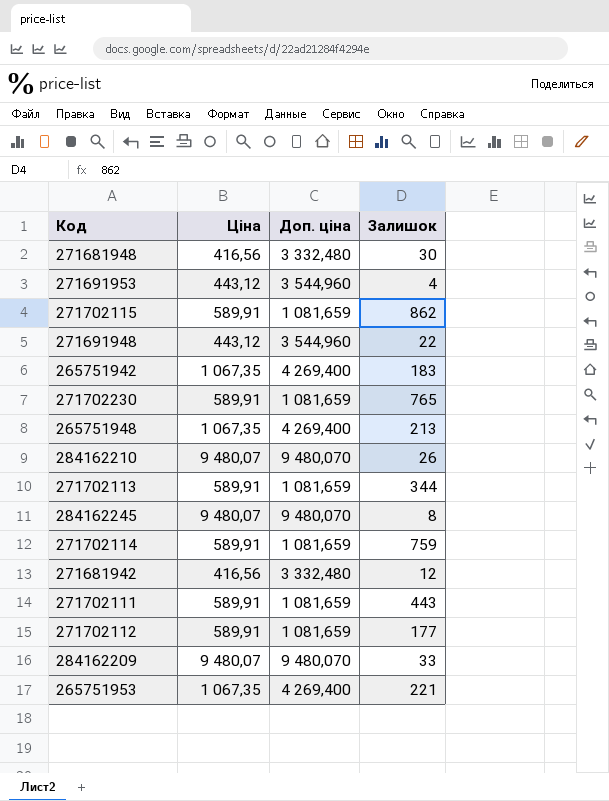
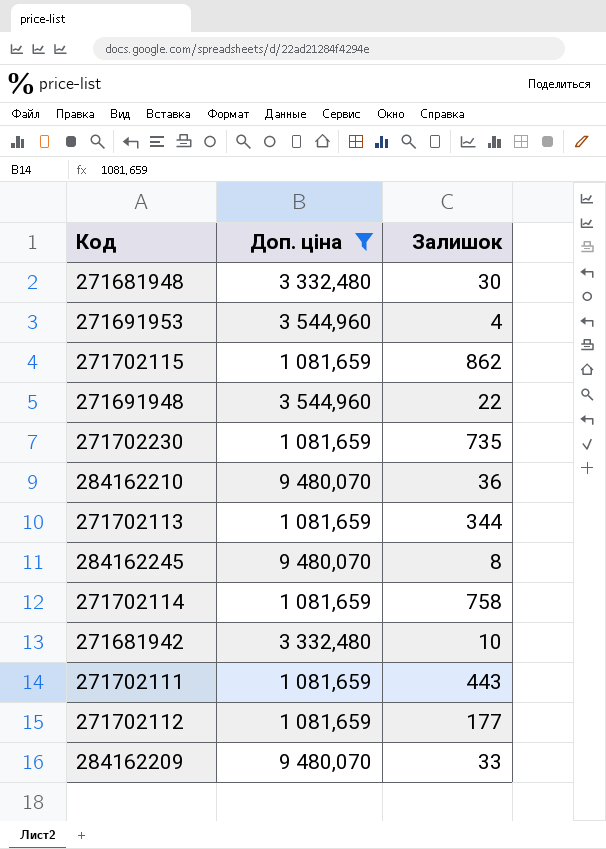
filter: none -> Доп. ціна != 4 269,400
column Ціна | position: 2 -> none
271702230 | Залишок: 765 -> 735
284162210 | Залишок: 26 -> 36
271702114 | Залишок: 759 -> 758
271681942 | Залишок: 12 -> 10

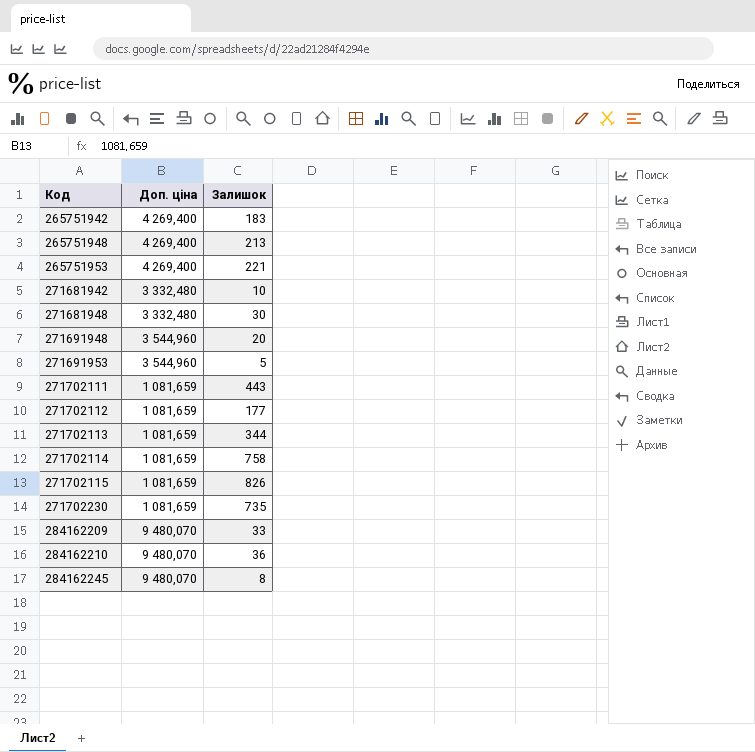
filter: Доп. ціна != 4 269,400 -> none
row order: none -> Код ascending
271691948 | Залишок: 22 -> 20
271691953 | Залишок: 4 -> 5
271702115 | Залишок: 862 -> 826

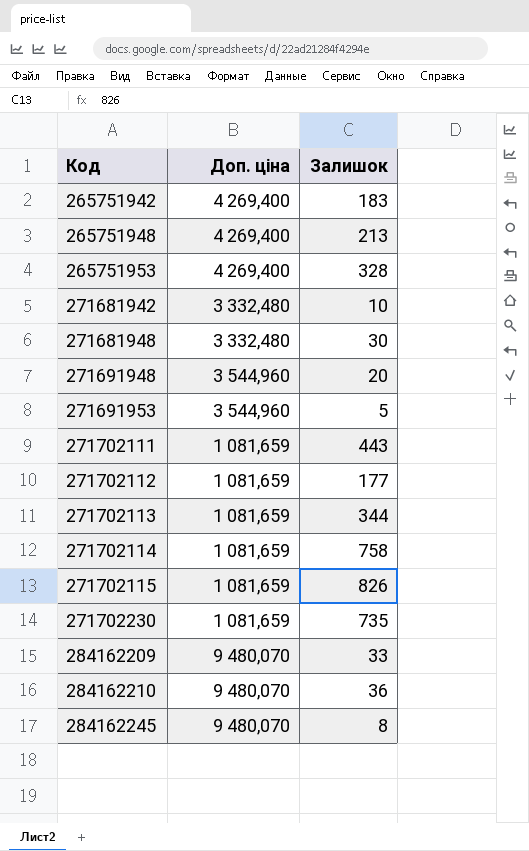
265751953 | Залишок: 221 -> 328

